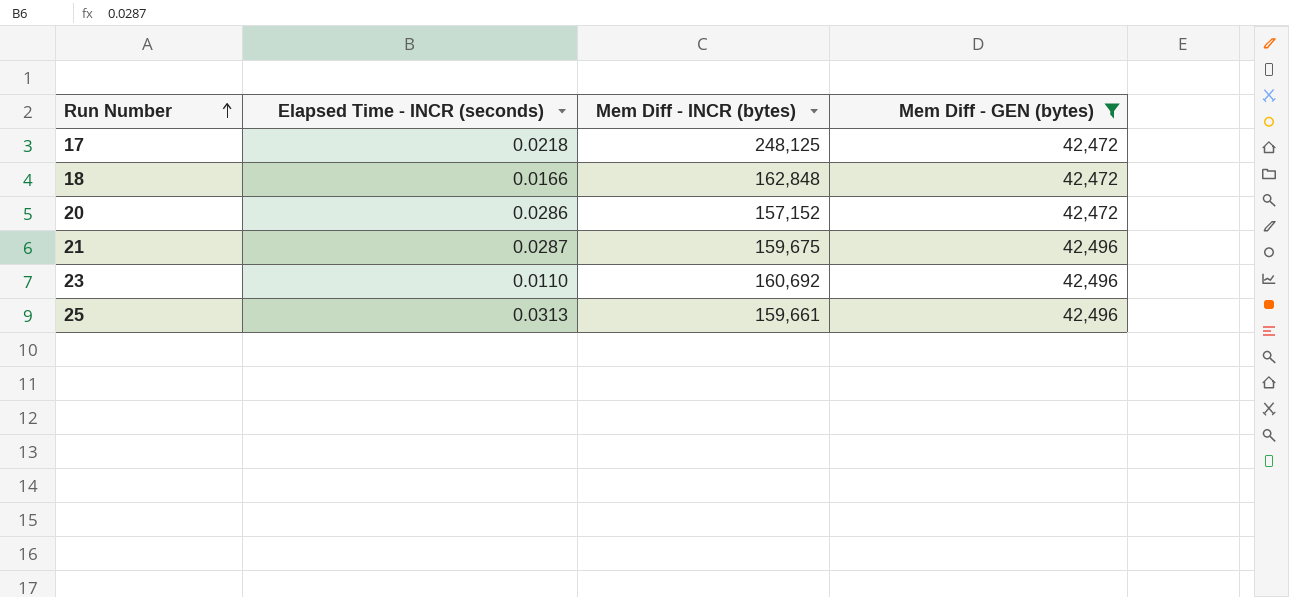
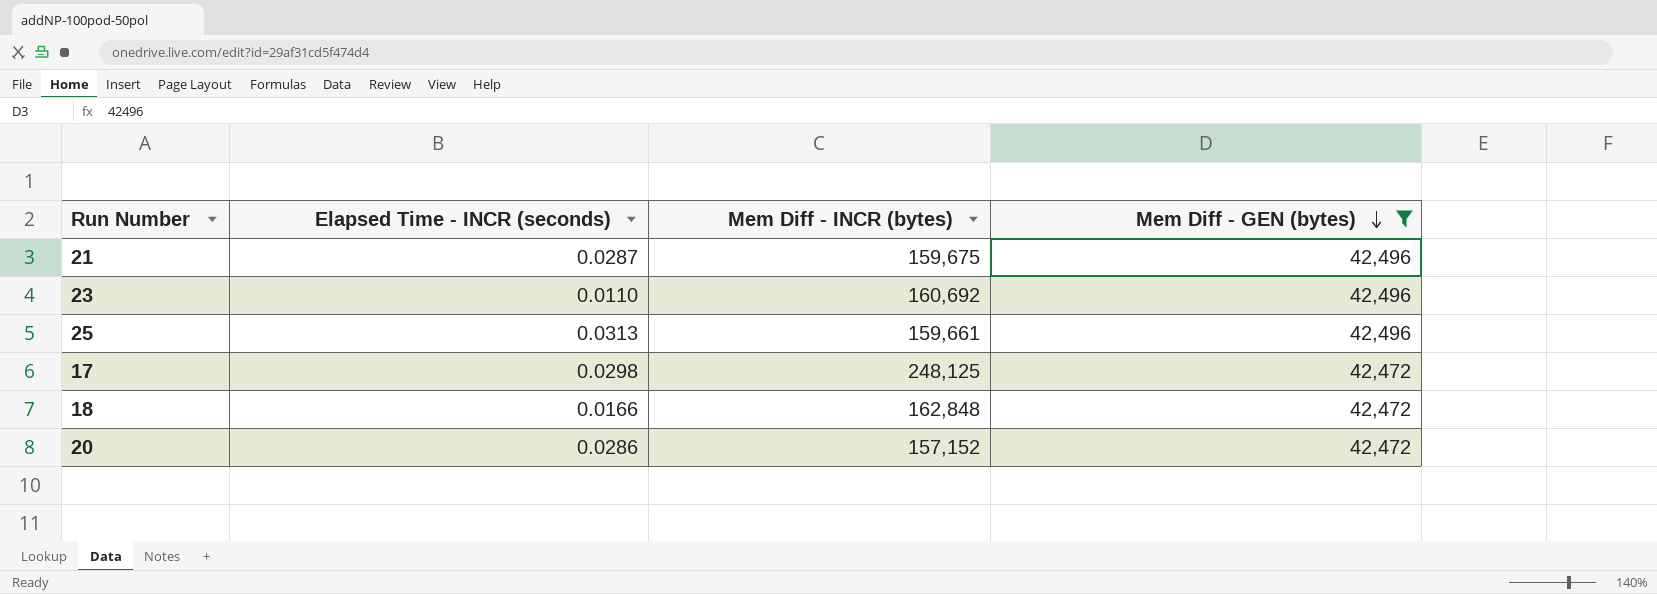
row order: Run Number ascending -> Mem Diff - GEN (bytes) descending
17 | Elapsed Time - INCR (seconds): 0.0218 -> 0.0298

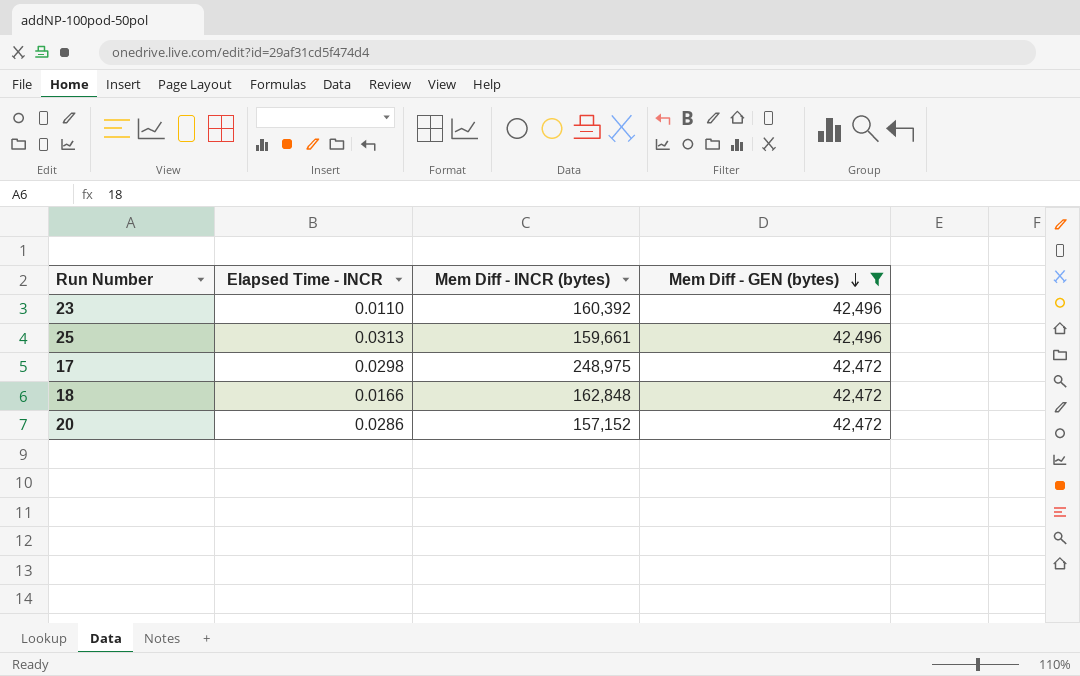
column name: Elapsed Time - INCR (seconds) -> Elapsed Time - INCR
row 21: 0.0287 | 159,675 | 42,496 -> none
23 | Mem Diff - INCR (bytes): 160,692 -> 160,392
17 | Mem Diff - INCR (bytes): 248,125 -> 248,975

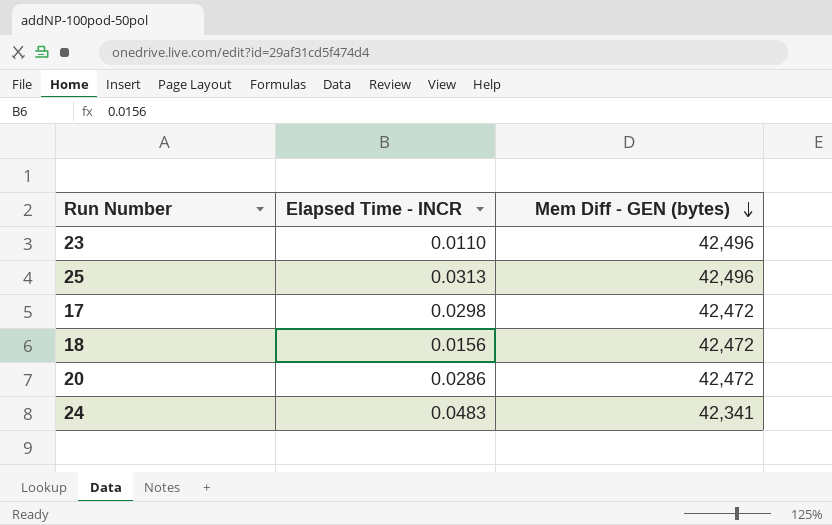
filter: Mem Diff - GEN (bytes) != 42,341 -> none
column Mem Diff - INCR (bytes) | position: 3 -> none
18 | Elapsed Time - INCR: 0.0166 -> 0.0156

